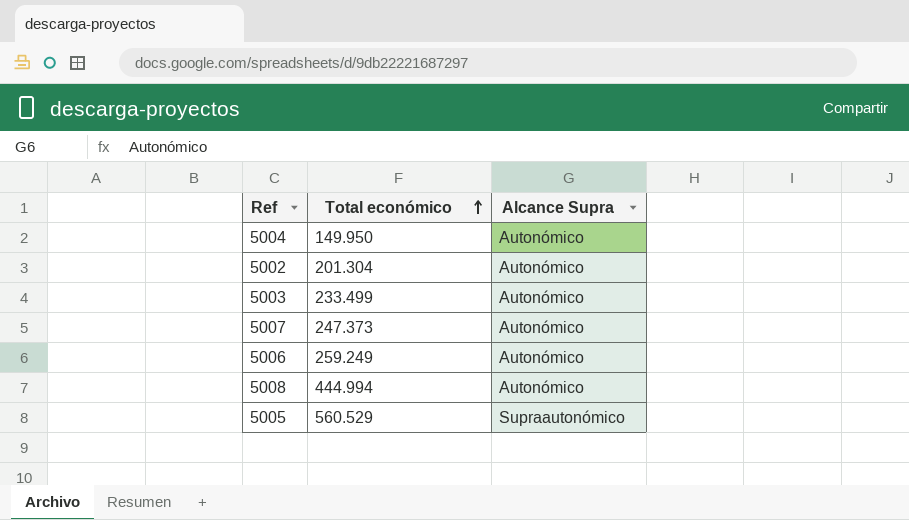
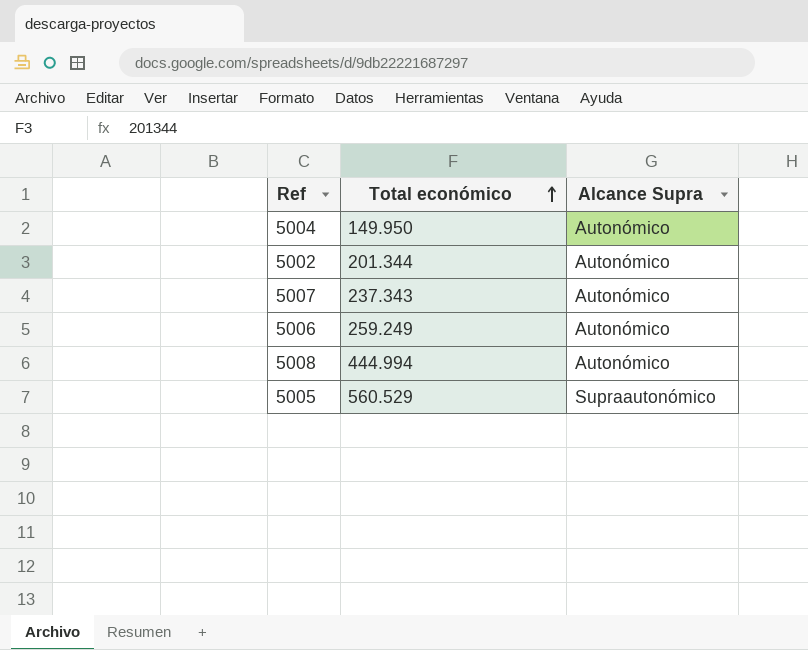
row 5003: 233.499 | Autonómico -> none
5002 | Total económico: 201.304 -> 201.344
5007 | Total económico: 247.373 -> 237.343

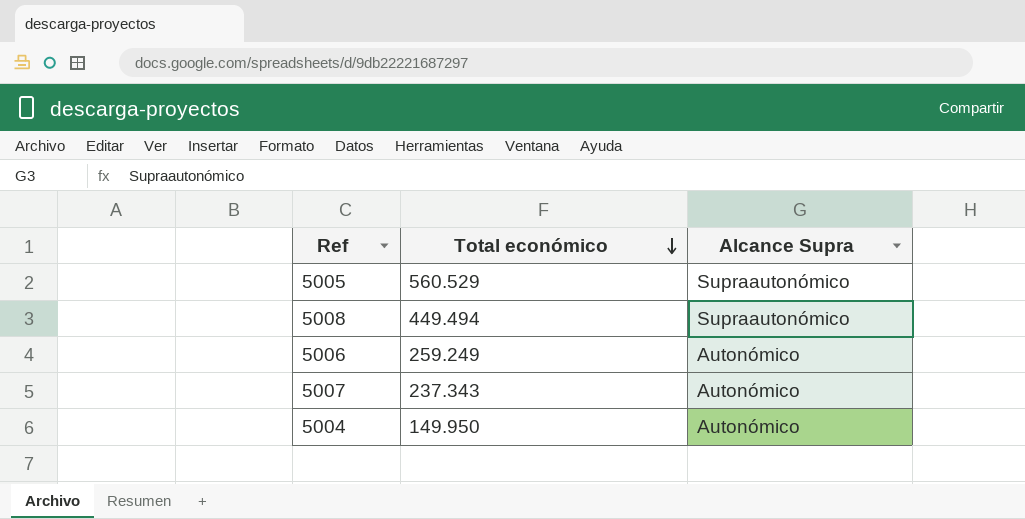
row order: Total económico ascending -> Total económico descending
row 5002: 201.344 | Autonómico -> none
5008 | Total económico: 444.994 -> 449.494
5008 | Alcance Supra: Autonómico -> Supraautonómico

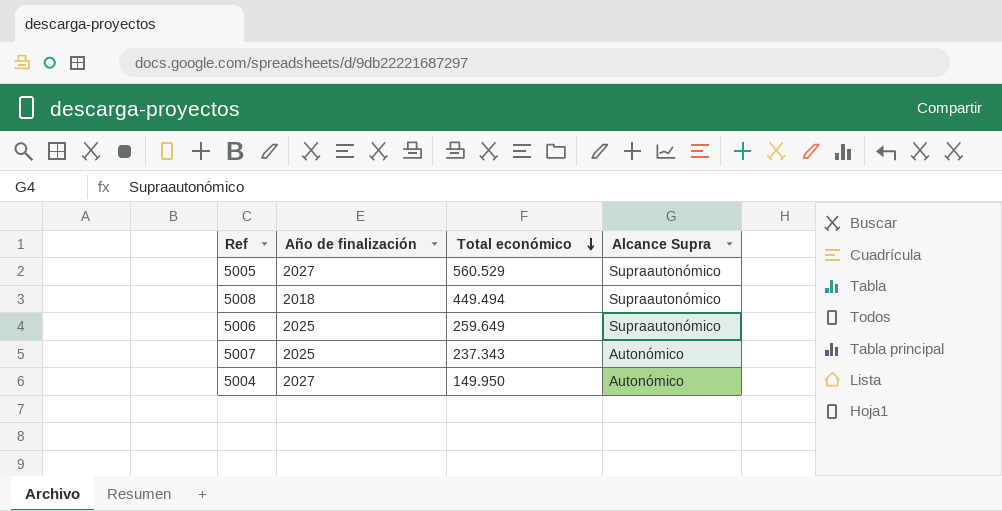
column Año de finalización | position: none -> 2
5006 | Total económico: 259.249 -> 259.649
5006 | Alcance Supra: Autonómico -> Supraautonómico

